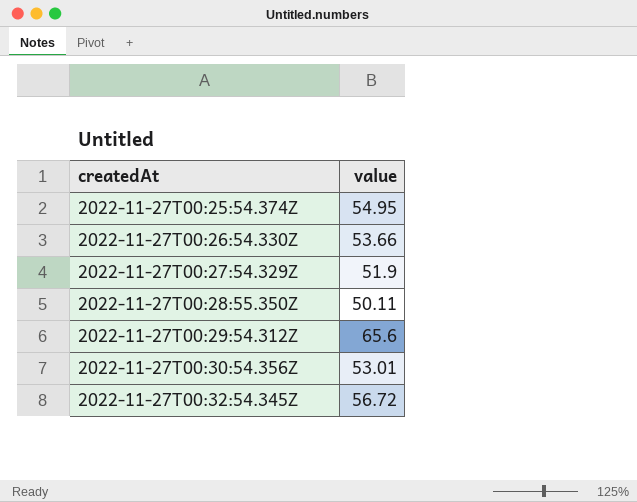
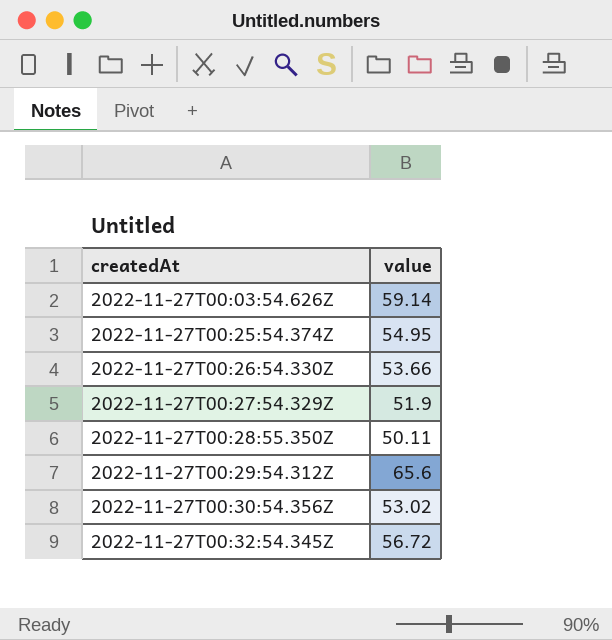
row 2022-11-27T00:03:54.626Z: none -> 59.14
2022-11-27T00:30:54.356Z | value: 53.01 -> 53.02

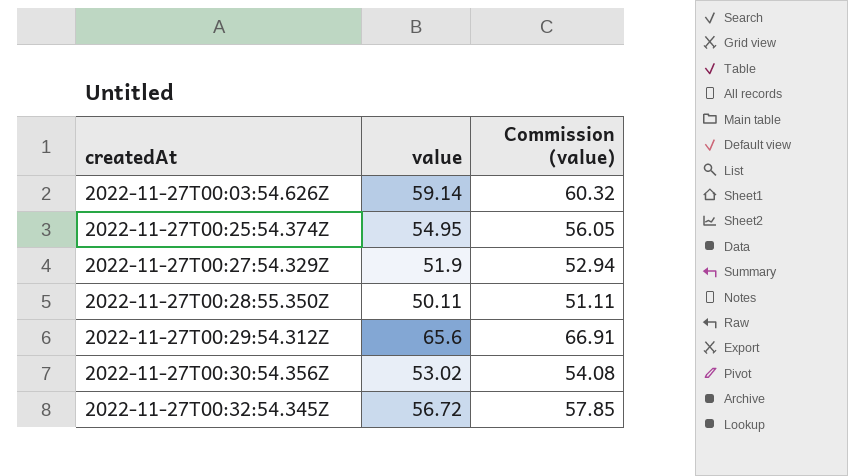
column Commission (value) | formula: none -> [value] * 1.02
row 2022-11-27T00:26:54.330Z: 53.66 -> none

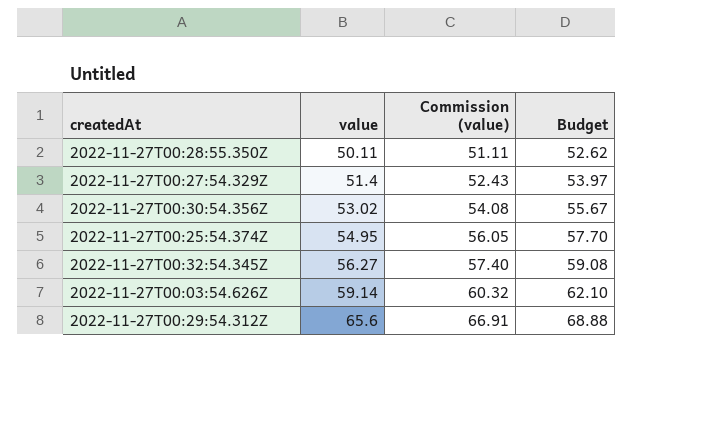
row order: createdAt ascending -> value ascending
column Budget | formula: none -> [value] * 1.05
2022-11-27T00:27:54.329Z | value: 51.9 -> 51.4
2022-11-27T00:27:54.329Z | Commission (value): 52.94 -> 52.43
2022-11-27T00:32:54.345Z | value: 56.72 -> 56.27
2022-11-27T00:32:54.345Z | Commission (value): 57.85 -> 57.40

